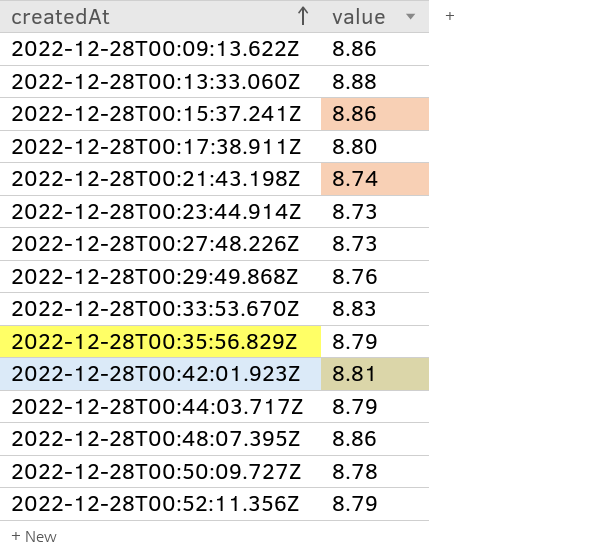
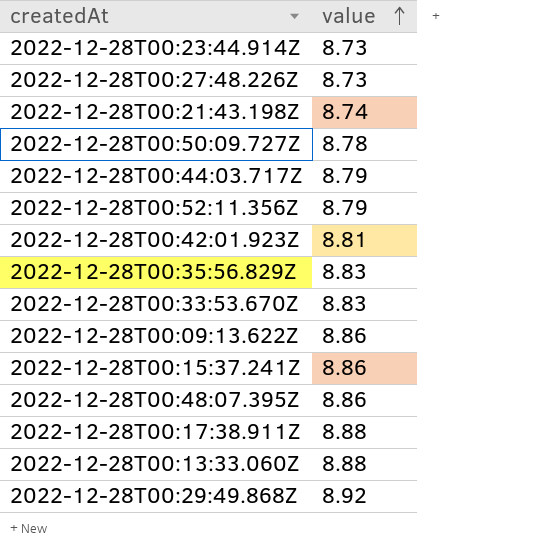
row order: createdAt ascending -> value ascending
2022-12-28T00:35:56.829Z | value: 8.79 -> 8.83
2022-12-28T00:17:38.911Z | value: 8.80 -> 8.88
2022-12-28T00:29:49.868Z | value: 8.76 -> 8.92

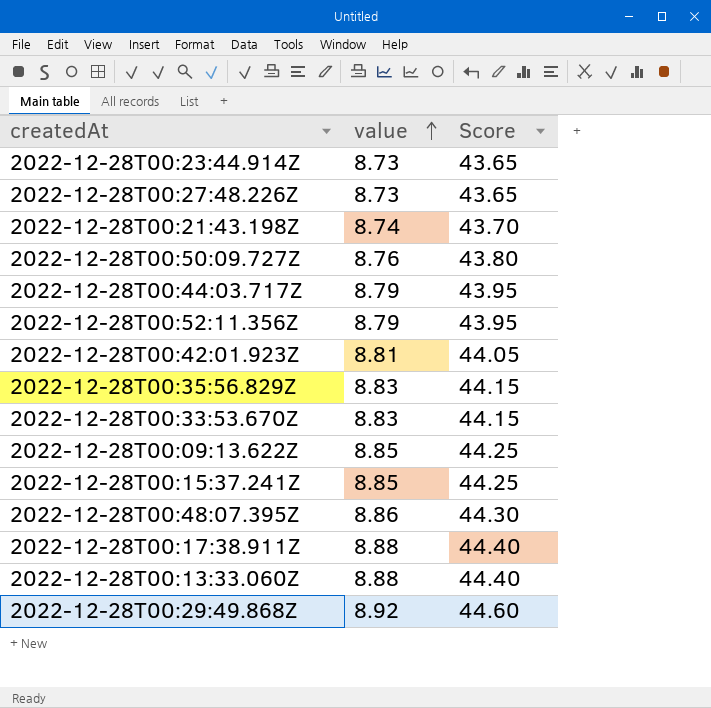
column Score | formula: none -> [value] * 5
2022-12-28T00:50:09.727Z | value: 8.78 -> 8.76
2022-12-28T00:09:13.622Z | value: 8.86 -> 8.85
2022-12-28T00:15:37.241Z | value: 8.86 -> 8.85

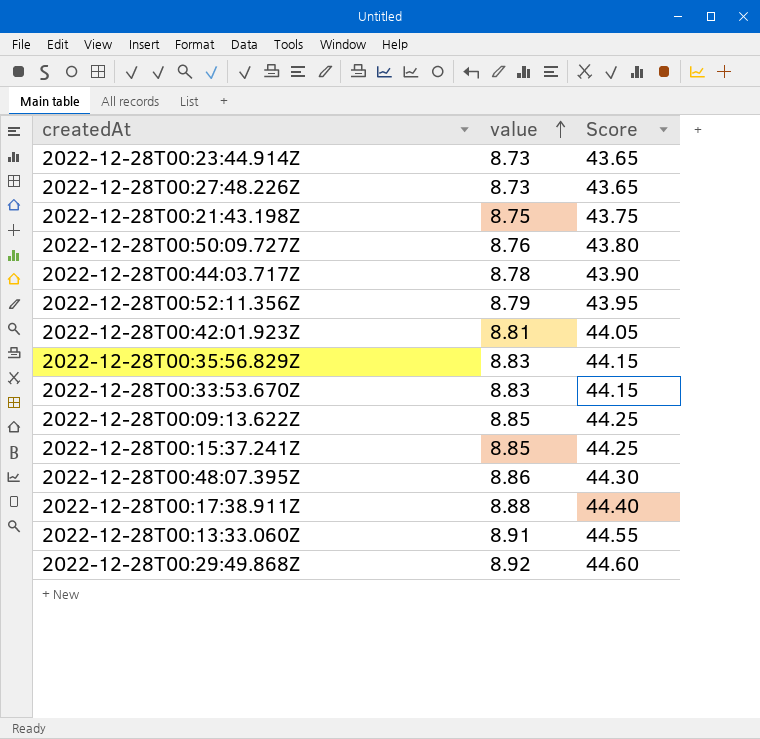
2022-12-28T00:21:43.198Z | value: 8.74 -> 8.75
2022-12-28T00:21:43.198Z | Score: 43.70 -> 43.75
2022-12-28T00:44:03.717Z | value: 8.79 -> 8.78
2022-12-28T00:44:03.717Z | Score: 43.95 -> 43.90
2022-12-28T00:13:33.060Z | value: 8.88 -> 8.91
2022-12-28T00:13:33.060Z | Score: 44.40 -> 44.55

